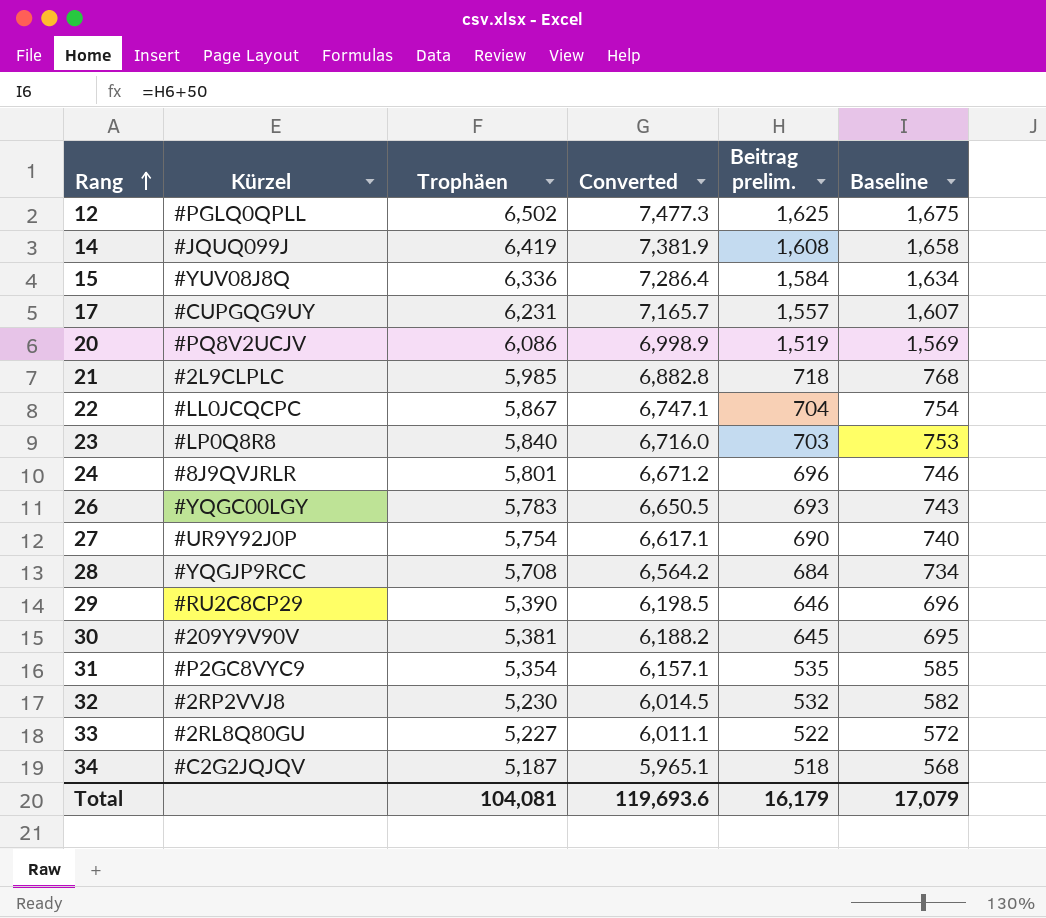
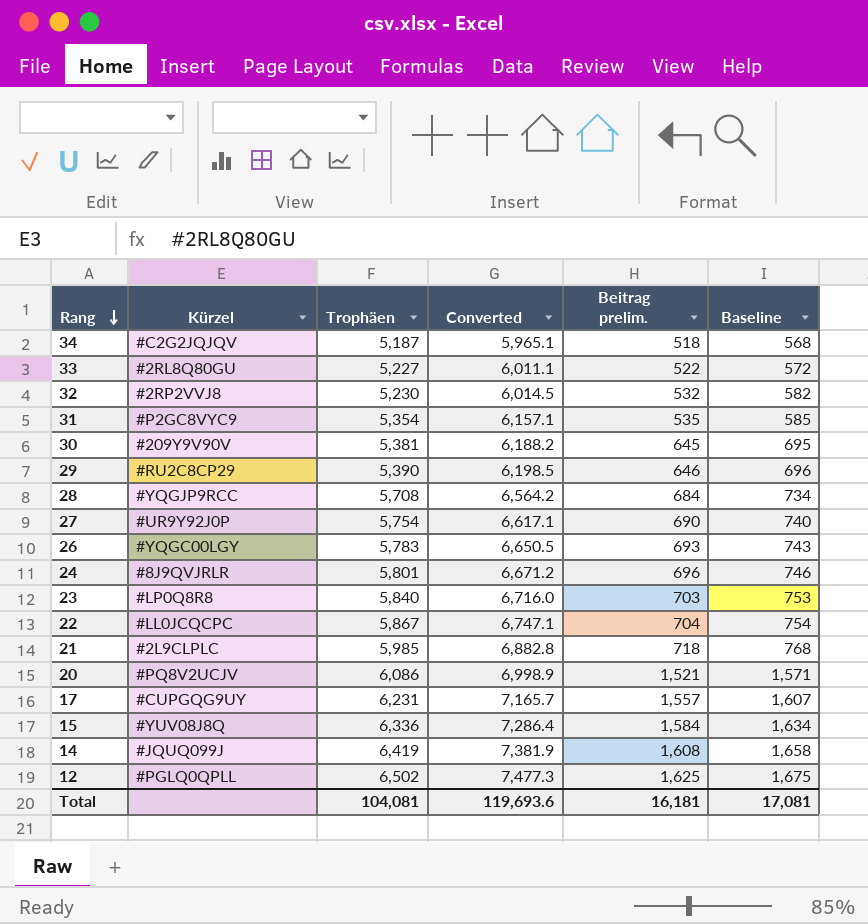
row order: Rang ascending -> Rang descending
20 | Beitrag prelim.: 1,519 -> 1,521
20 | Baseline: 1,569 -> 1,571
Total | Beitrag prelim.: 16,179 -> 16,181
Total | Baseline: 17,079 -> 17,081

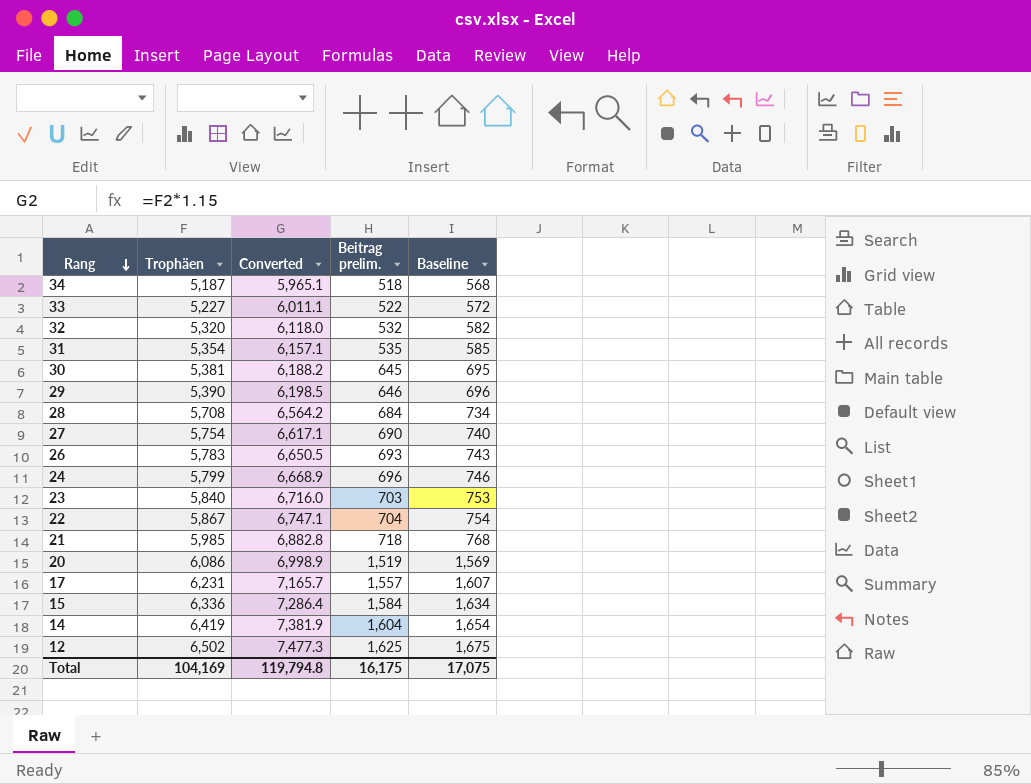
column Kürzel | position: 2 -> none
32 | Trophäen: 5,230 -> 5,320
32 | Converted: 6,014.5 -> 6,118.0
24 | Trophäen: 5,801 -> 5,799
24 | Converted: 6,671.2 -> 6,668.9
20 | Beitrag prelim.: 1,521 -> 1,519
20 | Baseline: 1,571 -> 1,569
14 | Beitrag prelim.: 1,608 -> 1,604
14 | Baseline: 1,658 -> 1,654
Total | Trophäen: 104,081 -> 104,169
Total | Converted: 119,693.6 -> 119,794.8
Total | Beitrag prelim.: 16,181 -> 16,175
Total | Baseline: 17,081 -> 17,075

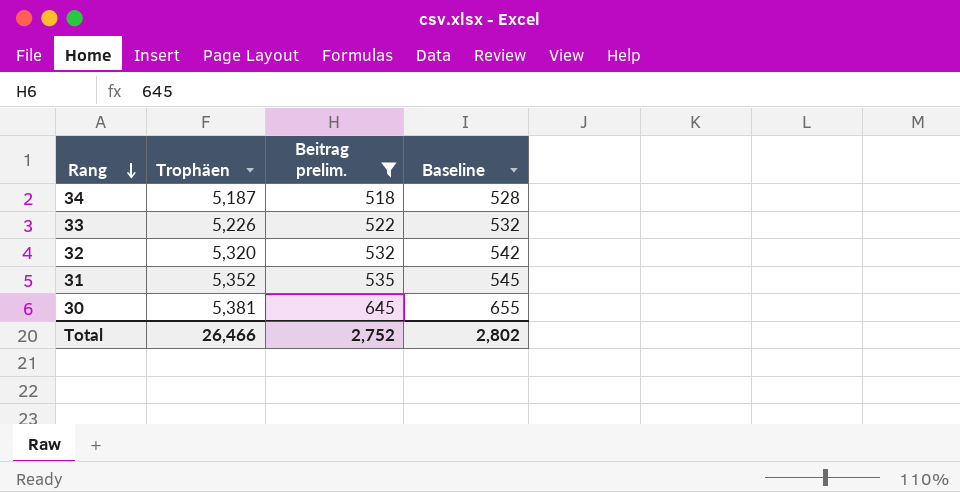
filter: none -> Beitrag prelim. <= 645
column Converted | formula: [Trophäen] * 1.15 -> none
column Baseline | formula: [Beitrag prelim.] + 50 -> [Beitrag prelim.] + 10
33 | Trophäen: 5,227 -> 5,226
31 | Trophäen: 5,354 -> 5,352
Total | Trophäen: 104,169 -> 26,466
Total | Beitrag prelim.: 16,175 -> 2,752
Total | Baseline: 17,075 -> 2,802

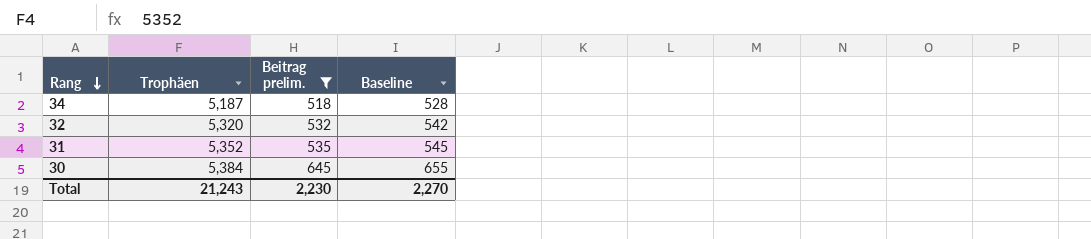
row 33: 5,226 | 522 | 532 -> none
30 | Trophäen: 5,381 -> 5,384
Total | Trophäen: 26,466 -> 21,243
Total | Beitrag prelim.: 2,752 -> 2,230
Total | Baseline: 2,802 -> 2,270

